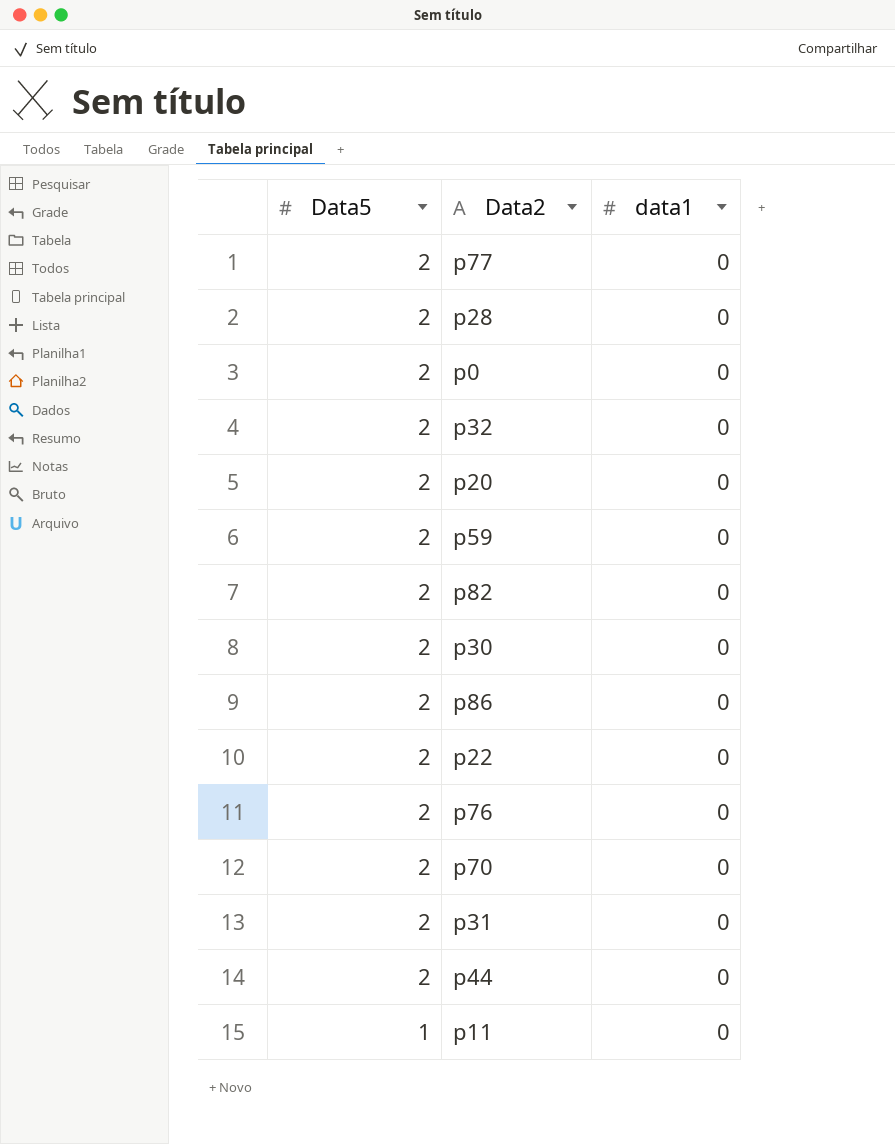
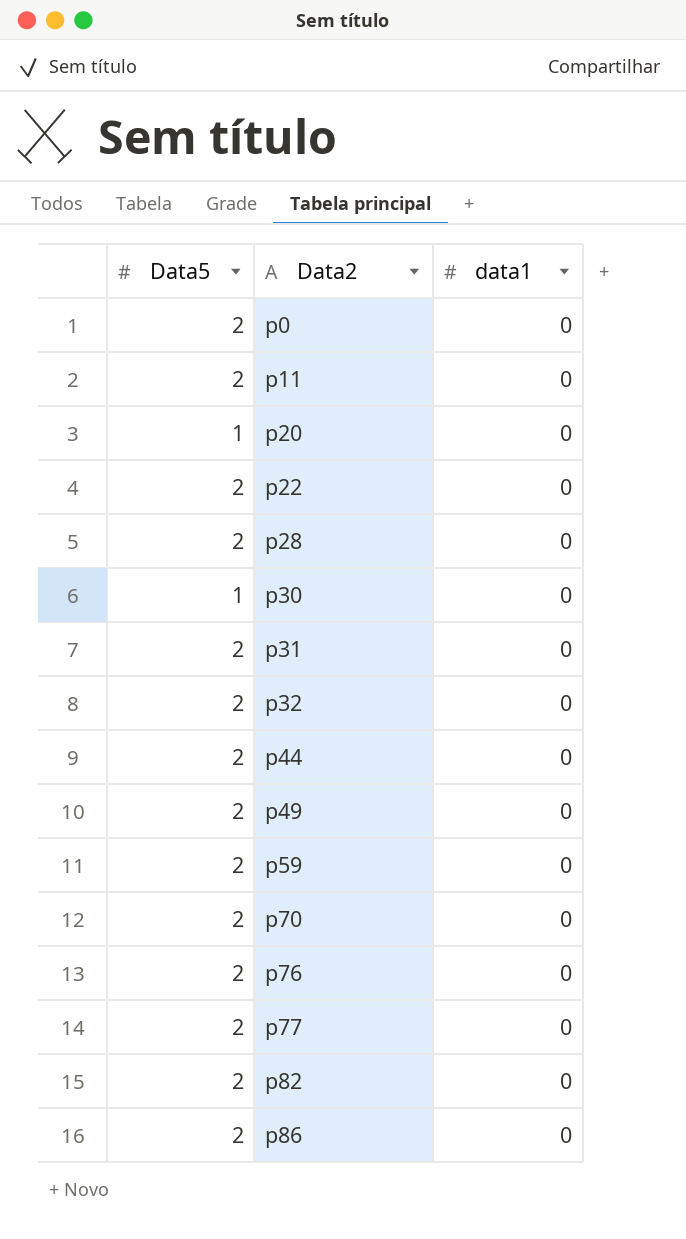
row order: Data5 descending -> Data2 ascending
p11 | Data5: 1 -> 2
p20 | Data5: 2 -> 1
p30 | Data5: 2 -> 1
row p49: none -> 2 | 0

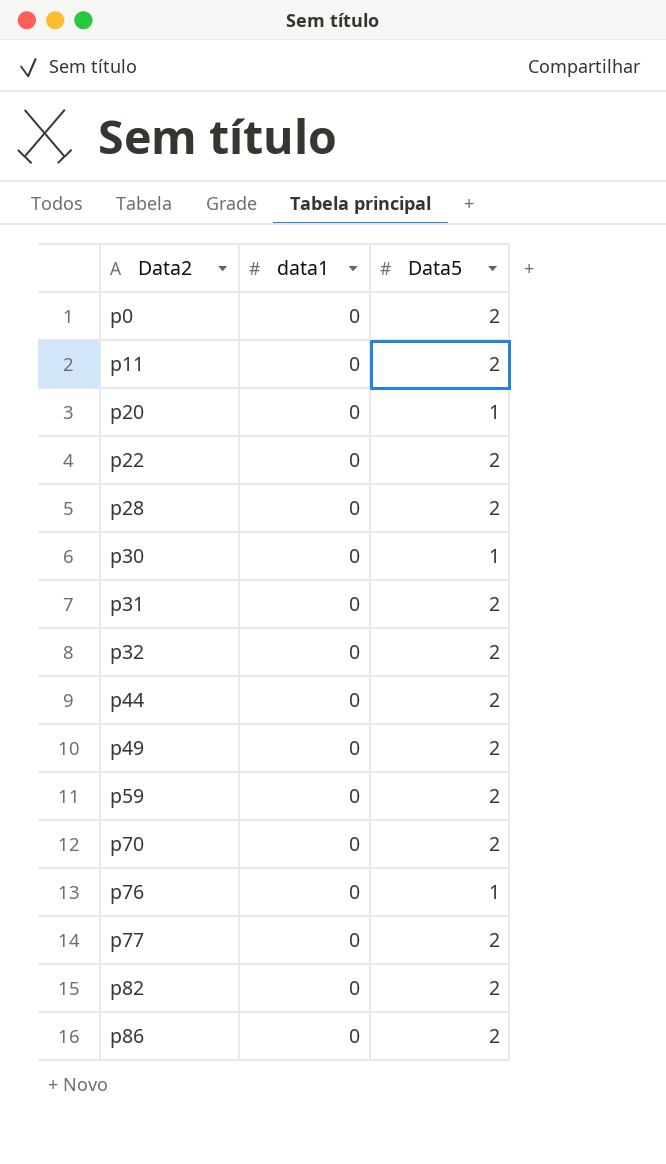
column Data5 | position: 1 -> 3
p76 | Data5: 2 -> 1

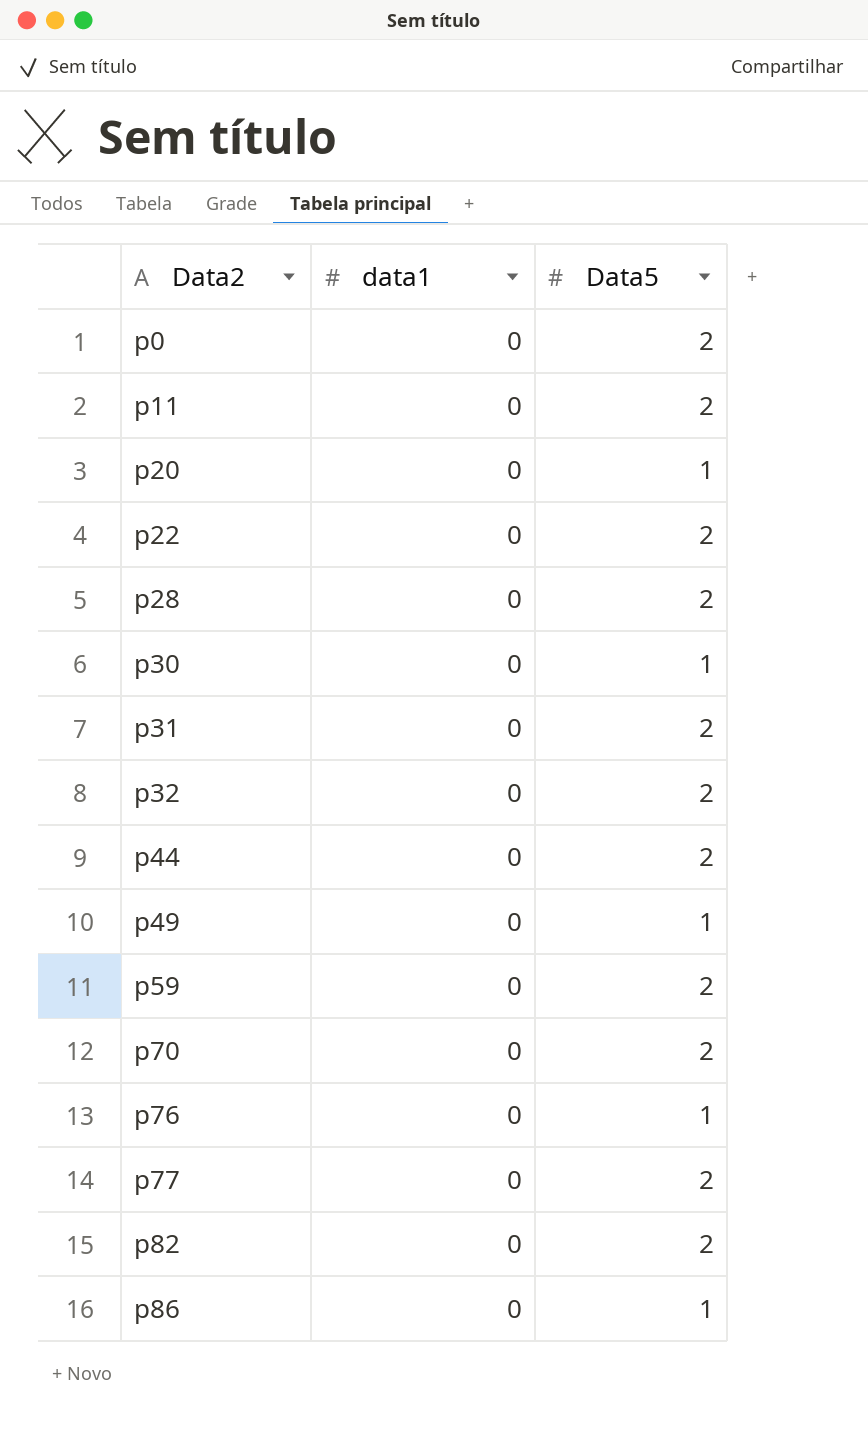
p49 | Data5: 2 -> 1
p86 | Data5: 2 -> 1

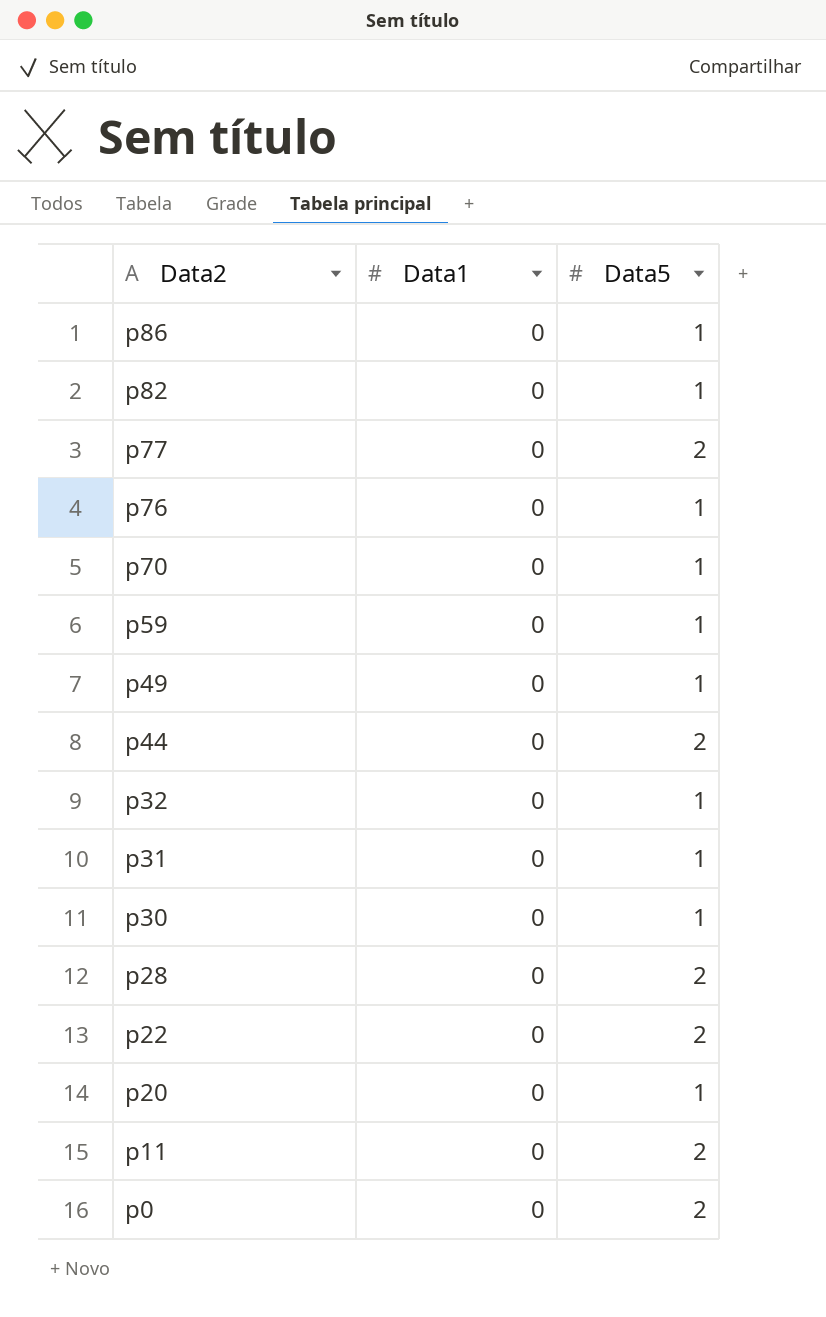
row order: Data2 ascending -> Data2 descending
column name: data1 -> Data1
p82 | Data5: 2 -> 1
p70 | Data5: 2 -> 1
p59 | Data5: 2 -> 1
p32 | Data5: 2 -> 1
p31 | Data5: 2 -> 1

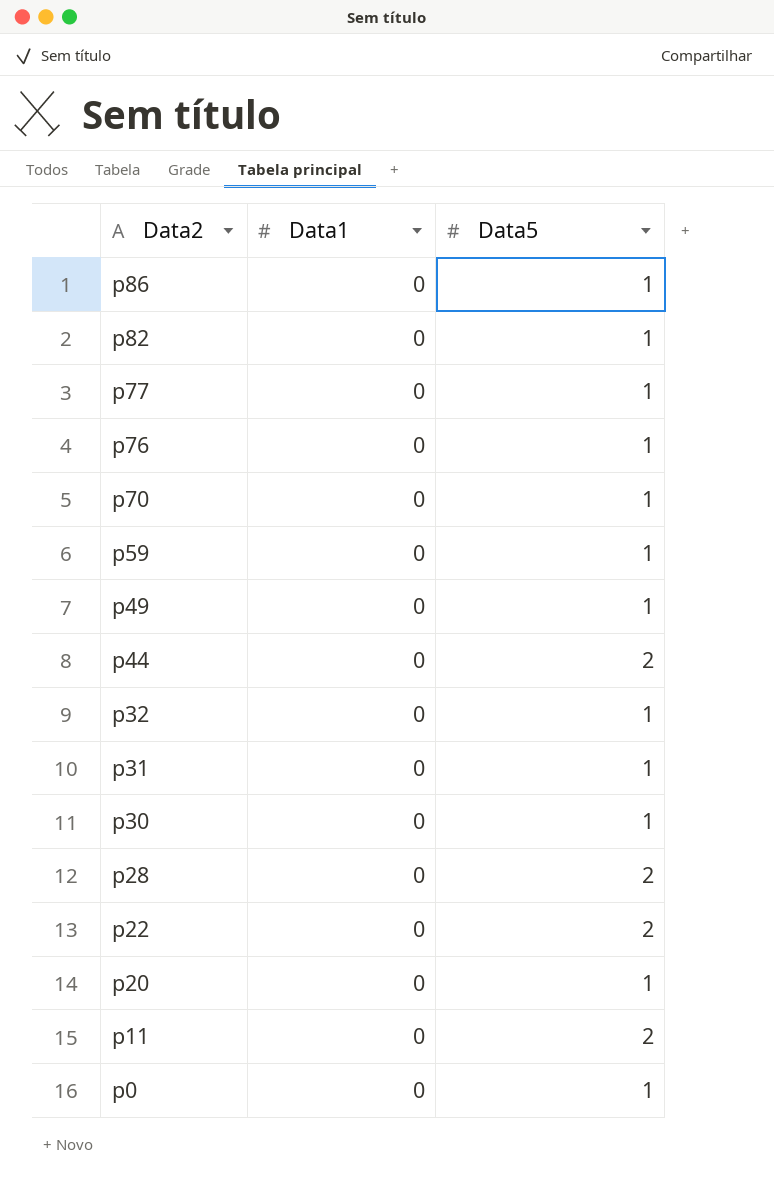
p77 | Data5: 2 -> 1
p0 | Data5: 2 -> 1

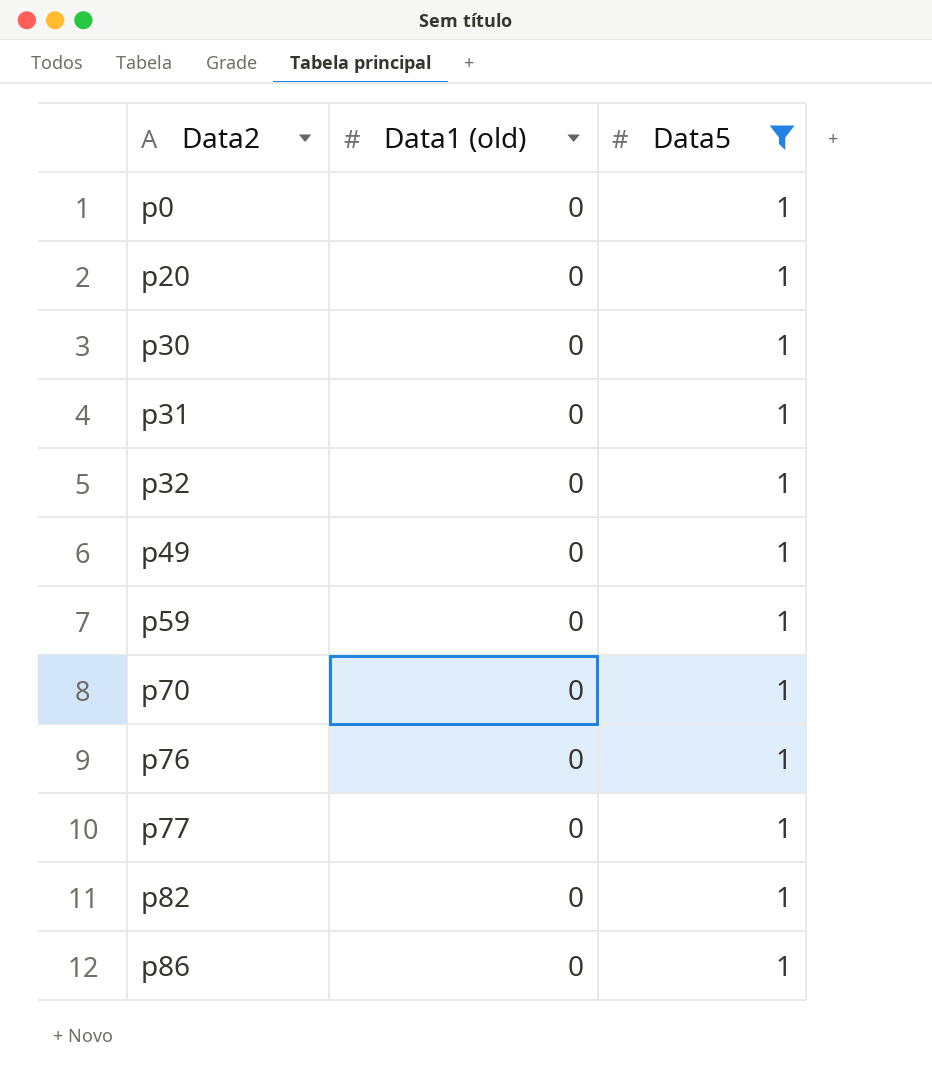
filter: none -> Data5 = 1
row order: Data2 descending -> Data2 ascending
column name: Data1 -> Data1 (old)

